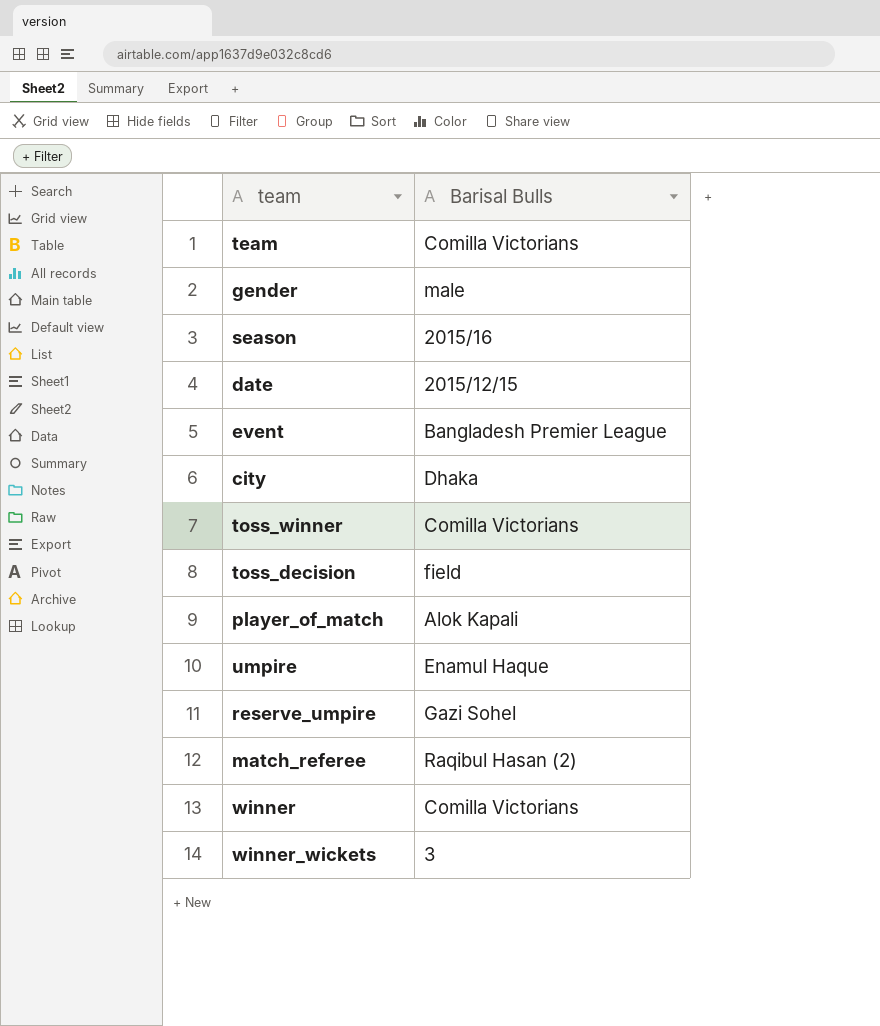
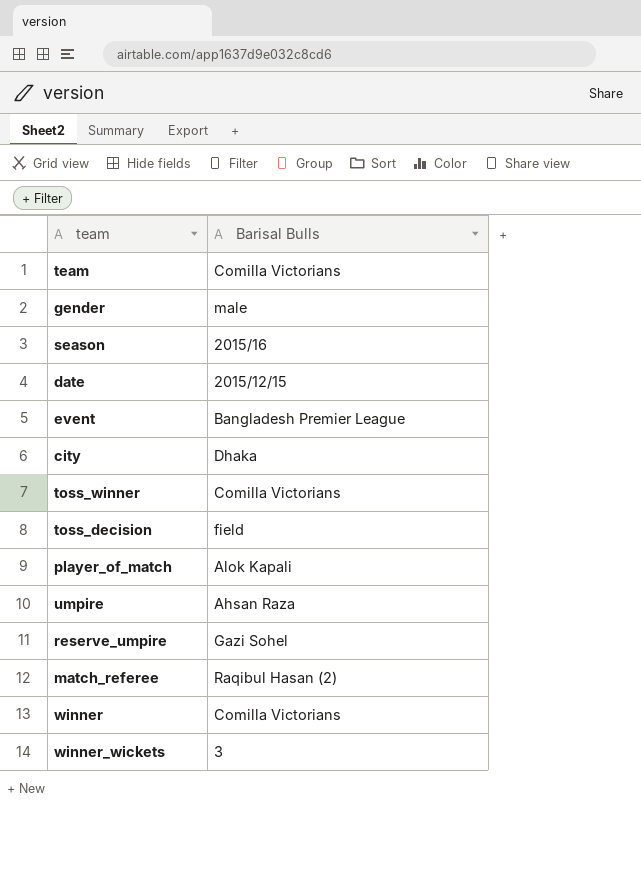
umpire | Barisal Bulls: Enamul Haque -> Ahsan Raza

